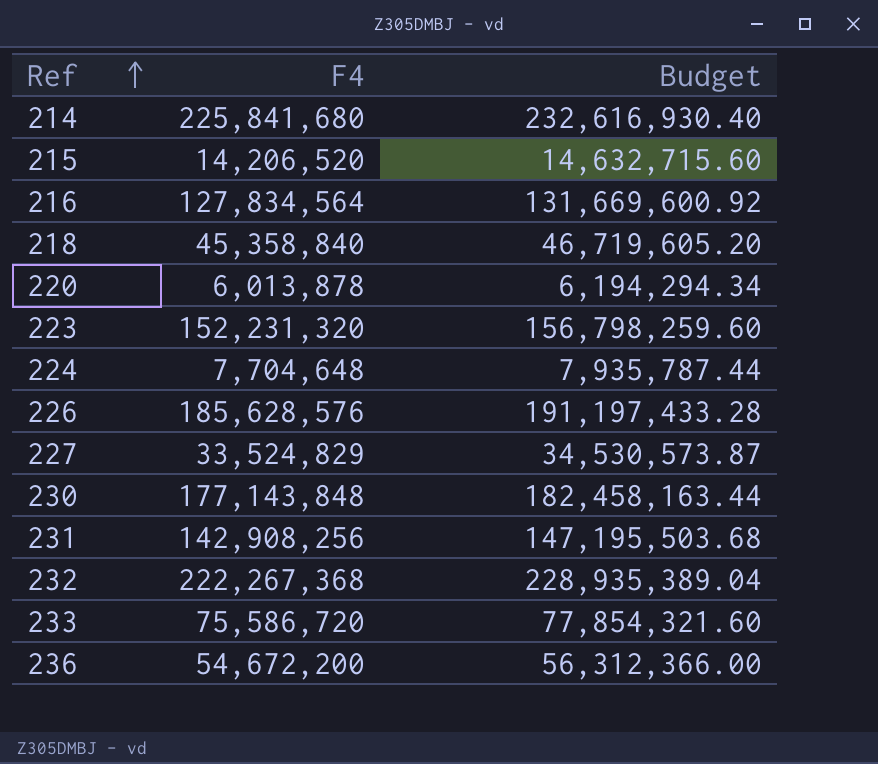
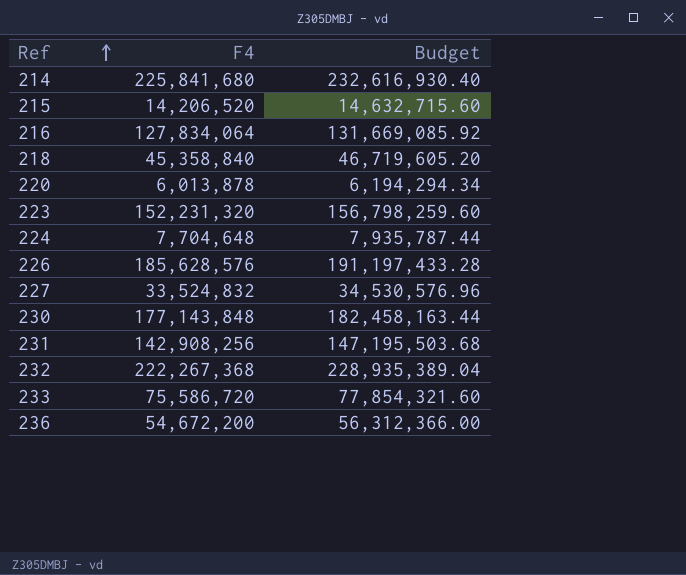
216 | F4: 127,834,564 -> 127,834,064
216 | Budget: 131,669,600.92 -> 131,669,085.92
227 | F4: 33,524,829 -> 33,524,832
227 | Budget: 34,530,573.87 -> 34,530,576.96

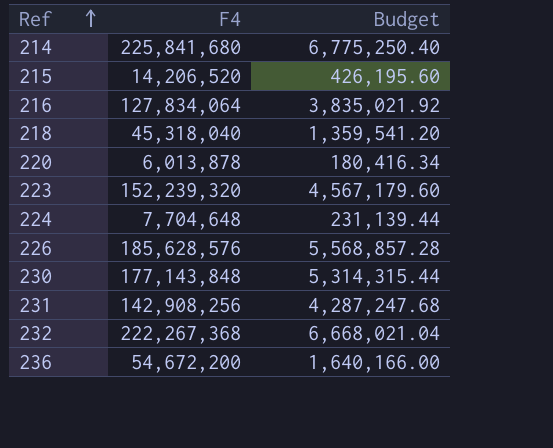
column Budget | formula: [F4] * 1.03 -> [F4] * 0.03
row 227: 33,524,832 | 34,530,576.96 -> none
row 233: 75,586,720 | 77,854,321.60 -> none
218 | F4: 45,358,840 -> 45,318,040
223 | F4: 152,231,320 -> 152,239,320

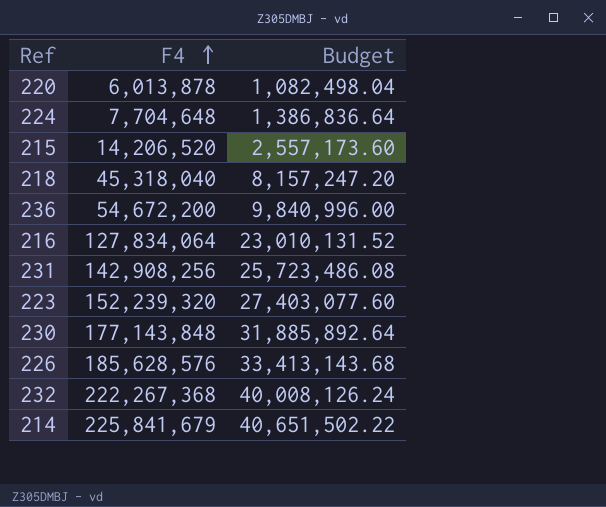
row order: Ref ascending -> F4 ascending
column Budget | formula: [F4] * 0.03 -> [F4] * 0.18
214 | F4: 225,841,680 -> 225,841,679

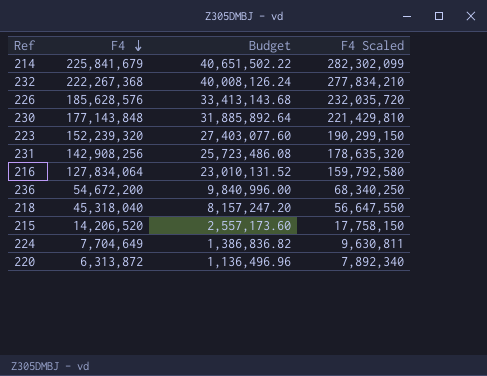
row order: F4 ascending -> F4 descending
column F4 Scaled | formula: none -> [F4] * 1.25
224 | F4: 7,704,648 -> 7,704,649
224 | Budget: 1,386,836.64 -> 1,386,836.82
220 | F4: 6,013,878 -> 6,313,872
220 | Budget: 1,082,498.04 -> 1,136,496.96

